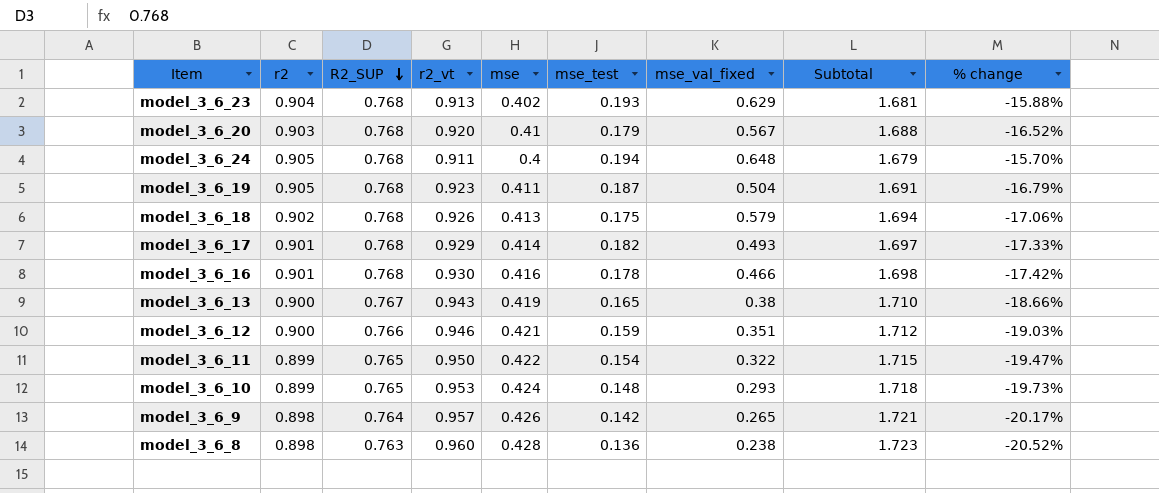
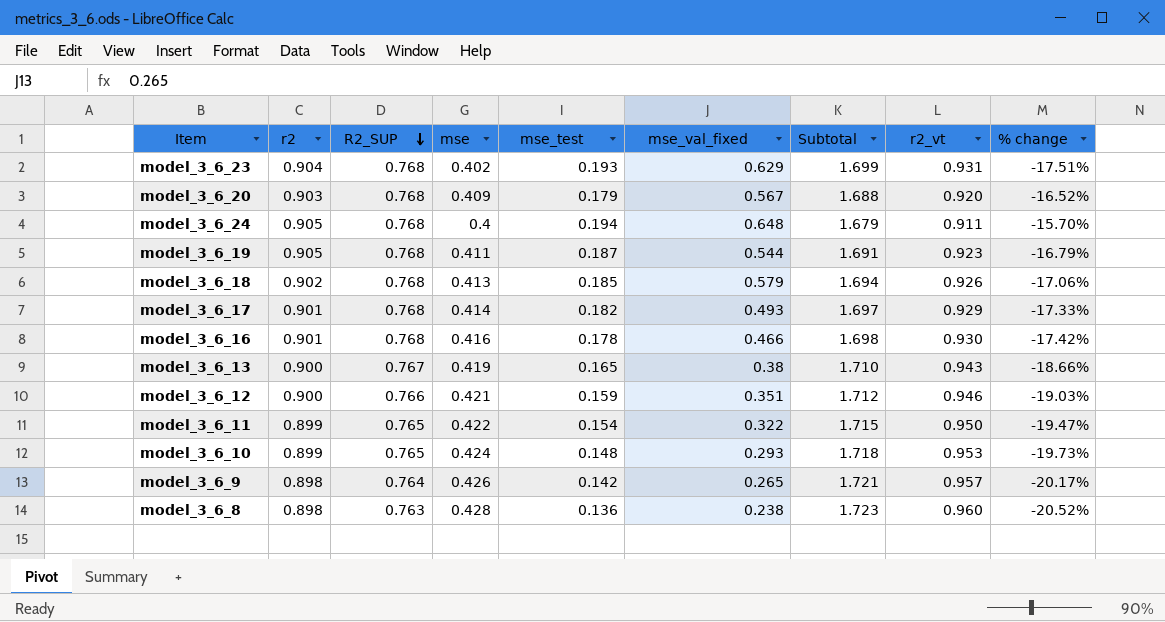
column r2_vt | position: 4 -> 8
model_3_6_23 | Subtotal: 1.681 -> 1.699
model_3_6_23 | r2_vt: 0.913 -> 0.931
model_3_6_23 | % change: -15.88% -> -17.51%
model_3_6_20 | mse: 0.41 -> 0.409
model_3_6_19 | mse_val_fixed: 0.504 -> 0.544
model_3_6_18 | mse_test: 0.175 -> 0.185

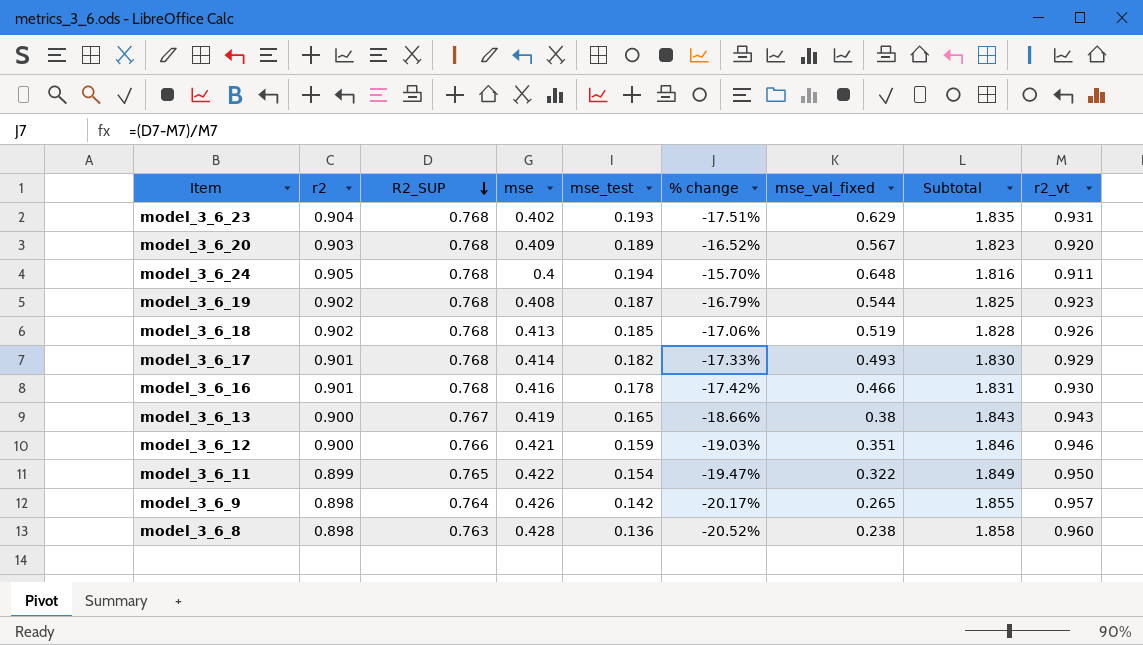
column % change | position: 9 -> 6
column Subtotal | formula: [R2_SUP] + [r2_vt] -> [r2] + [r2_vt]
row model_3_6_10: 0.899 | 0.765 | 0.424 | 0.148 | 0.293 | 1.718 | 0.953 | -19.73% -> none
model_3_6_20 | mse_test: 0.179 -> 0.189
model_3_6_19 | r2: 0.905 -> 0.902
model_3_6_19 | mse: 0.411 -> 0.408
model_3_6_18 | mse_val_fixed: 0.579 -> 0.519

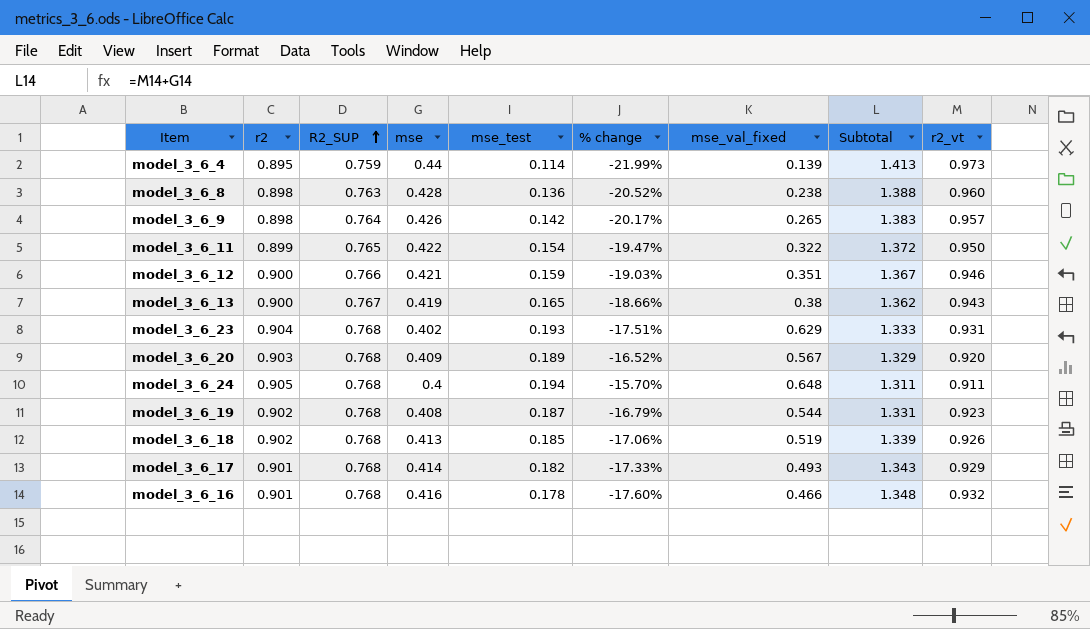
row order: R2_SUP descending -> R2_SUP ascending
column Subtotal | formula: [r2] + [r2_vt] -> [mse] + [r2_vt]
row model_3_6_4: none -> 0.895 | 0.759 | 0.44 | 0.114 | -21.99% | 0.139 | 1.413 | 0.973
model_3_6_16 | % change: -17.42% -> -17.60%
model_3_6_16 | r2_vt: 0.930 -> 0.932

